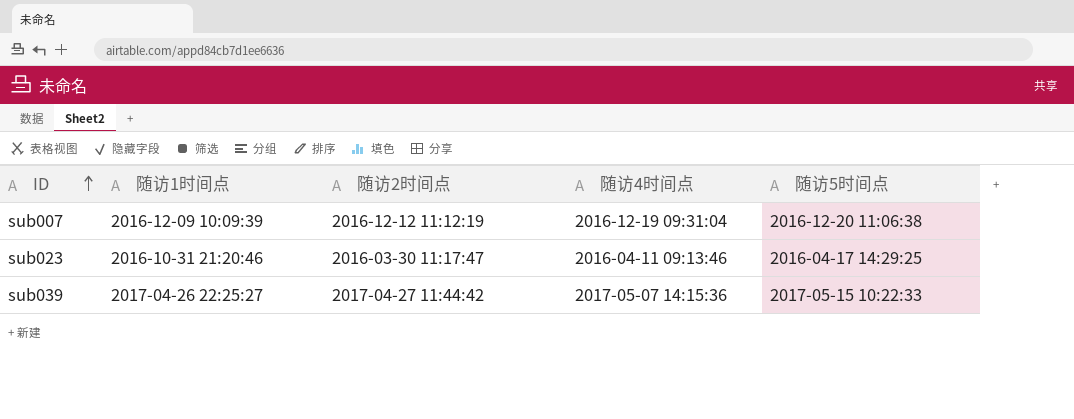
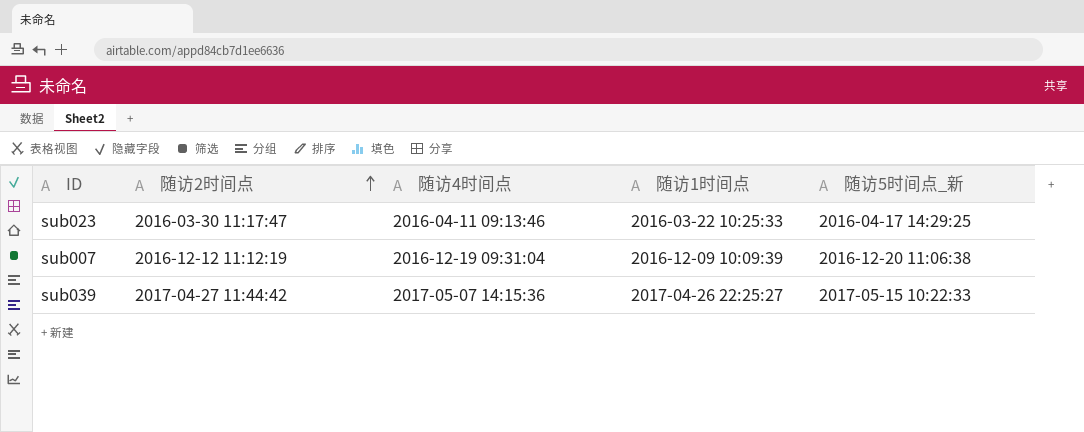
row order: ID ascending -> 随访2时间点 ascending
column 随访1时间点 | position: 2 -> 4
column name: 随访5时间点 -> 随访5时间点_新
sub023 | 随访1时间点: 2016-10-31 21:20:46 -> 2016-03-22 10:25:33

